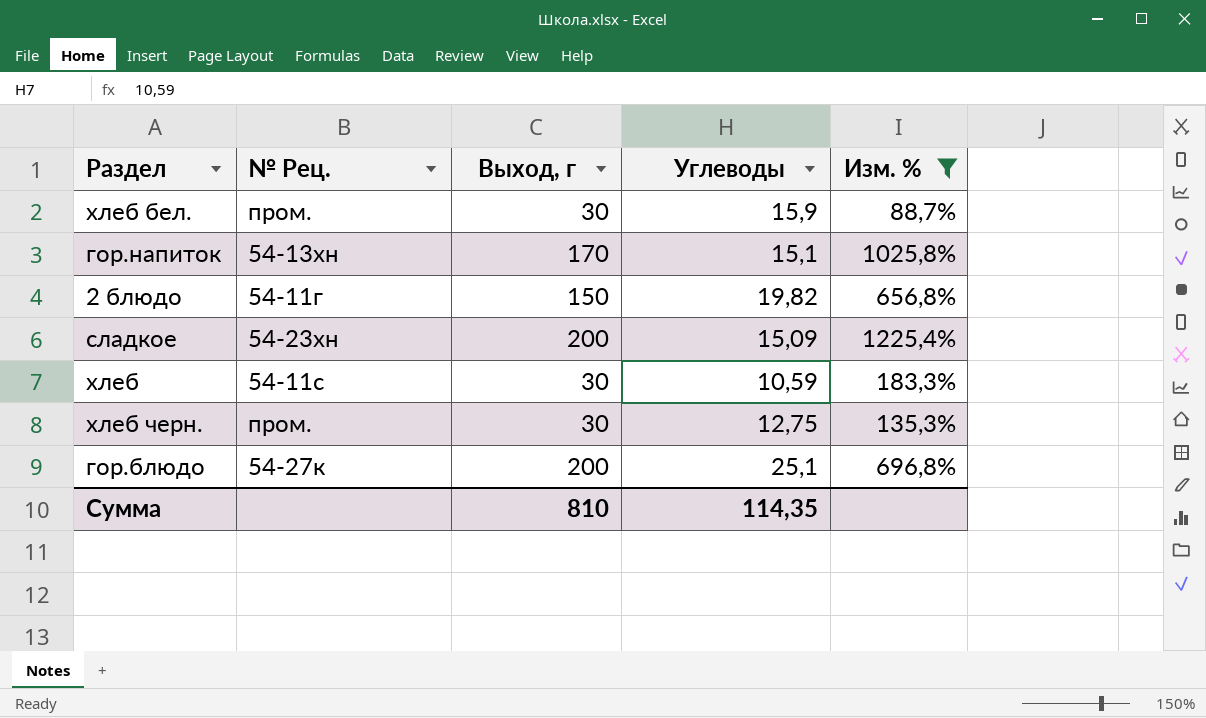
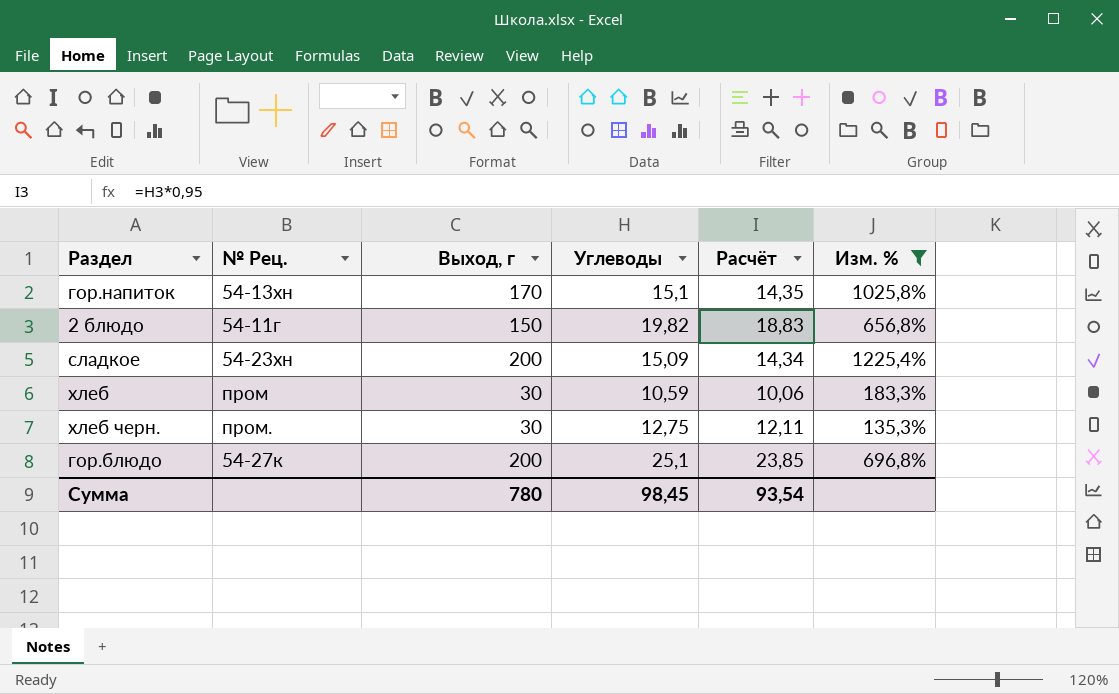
column Расчёт | formula: none -> [Углеводы] * 0,95
row хлеб бел.: пром. | 30 | 15,9 | 88,7% -> none
хлеб | № Рец.: 54-11с -> пром
Сумма | Выход, г: 810 -> 780
Сумма | Углеводы: 114,35 -> 98,45

